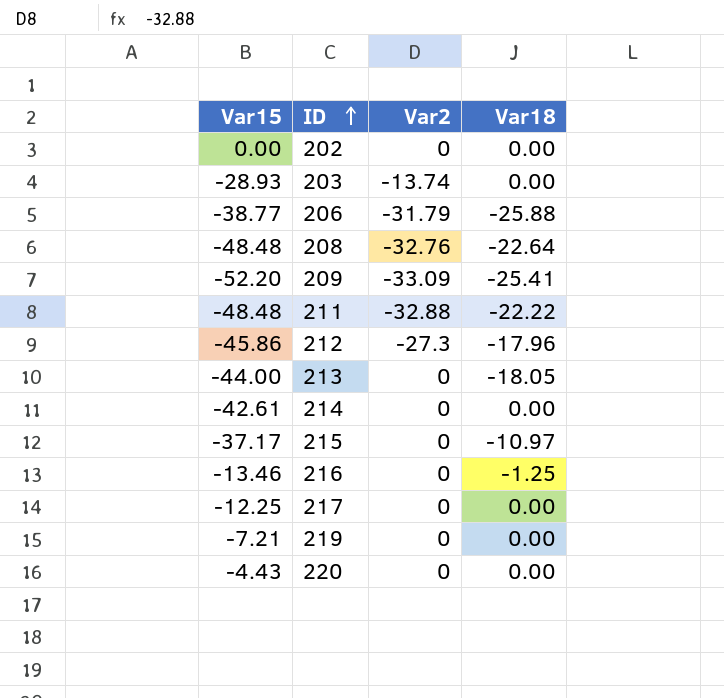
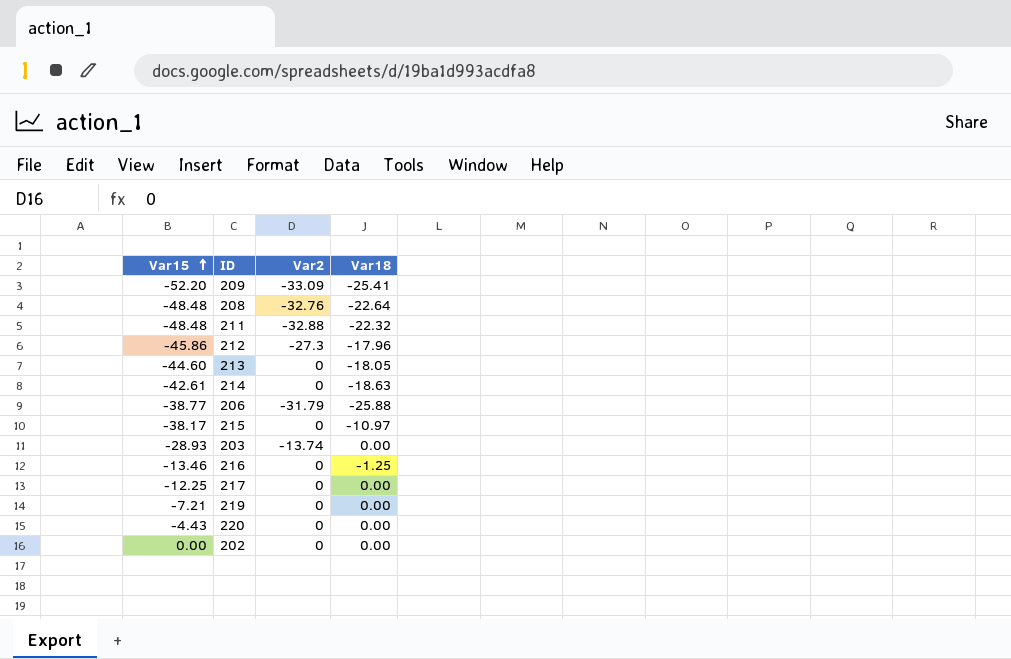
row order: ID ascending -> Var15 ascending
211 | Var18: -22.22 -> -22.32
213 | Var15: -44.00 -> -44.60
214 | Var18: 0.00 -> -18.63
215 | Var15: -37.17 -> -38.17

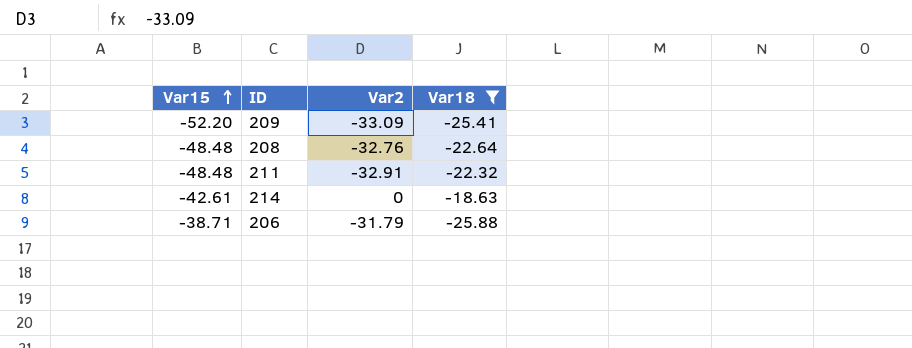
filter: none -> Var18 <= -18.63
211 | Var2: -32.88 -> -32.91
206 | Var15: -38.77 -> -38.71

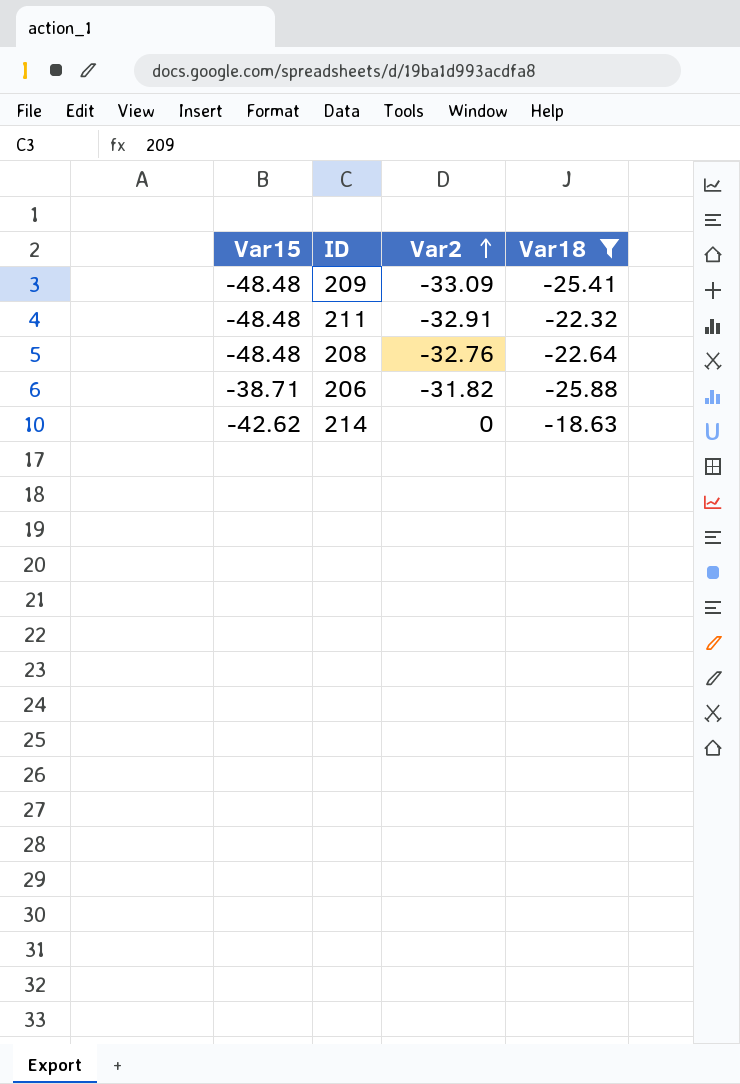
row order: Var15 ascending -> Var2 ascending
209 | Var15: -52.20 -> -48.48
206 | Var2: -31.79 -> -31.82
214 | Var15: -42.61 -> -42.62

